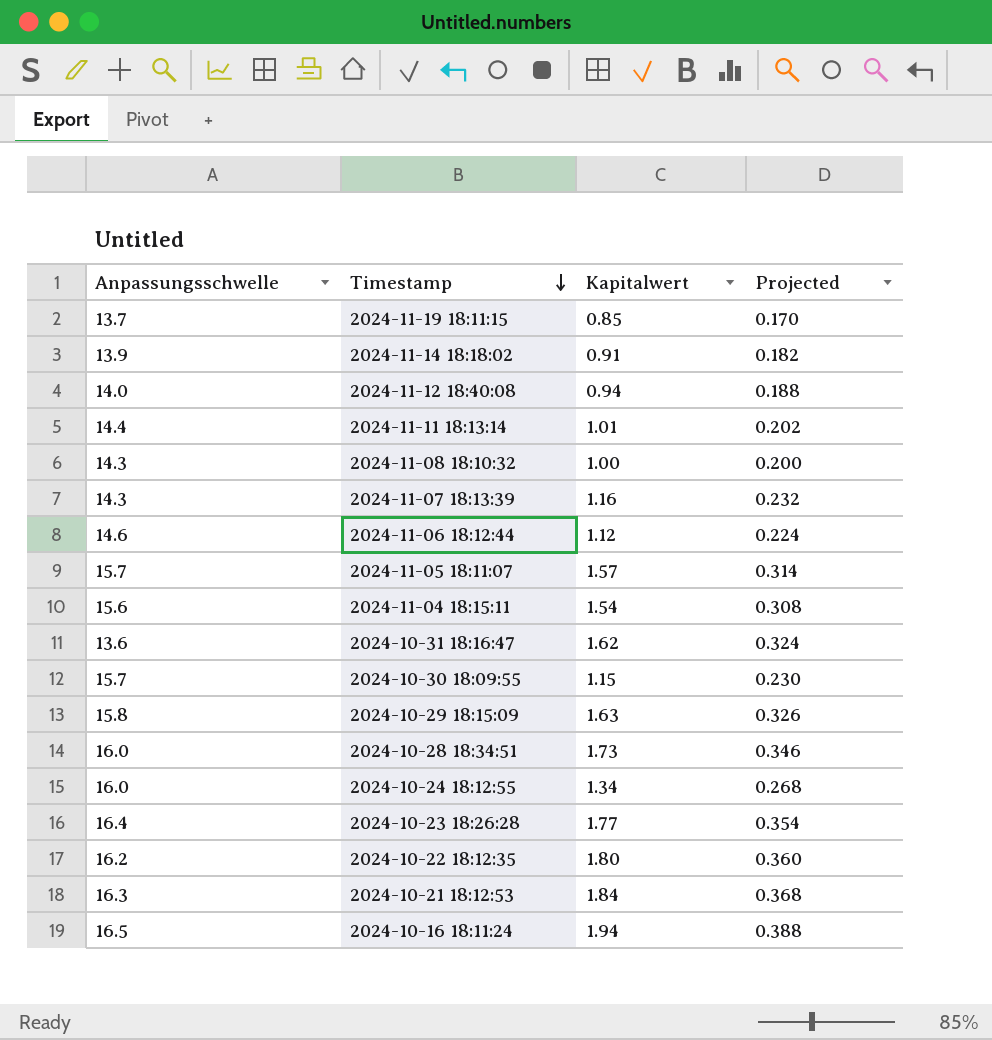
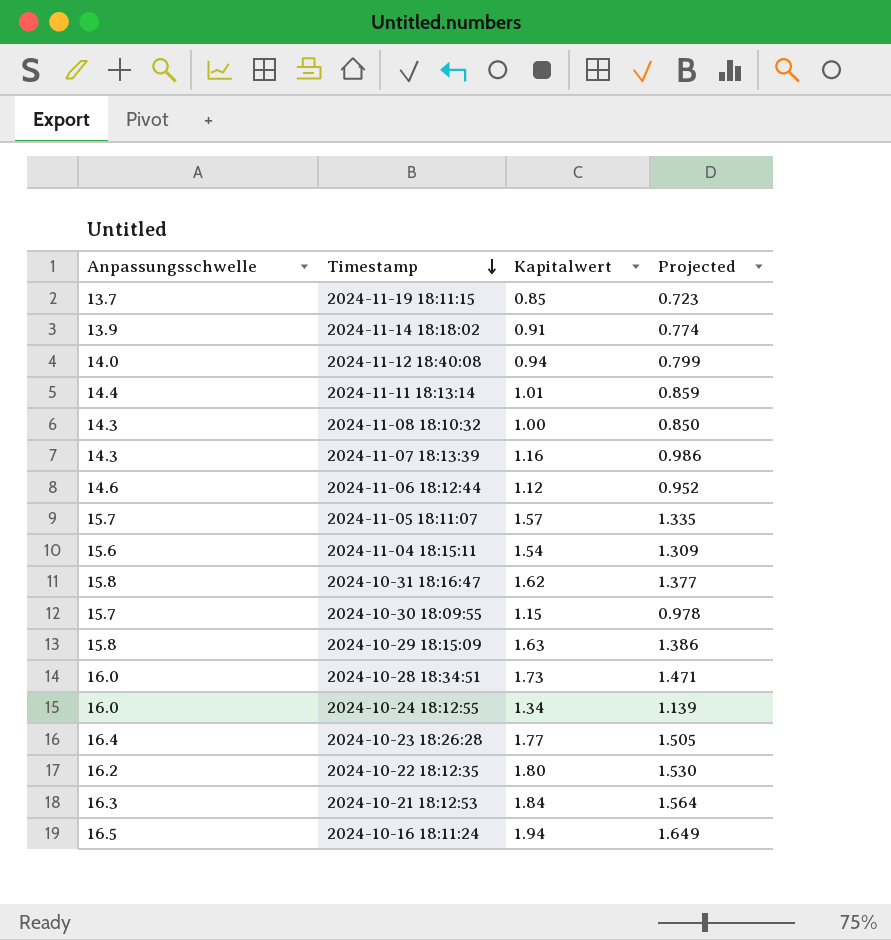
column Projected | formula: [Kapitalwert] * 0.2 -> [Kapitalwert] * 0.85
2024-10-31 18:16:47 | Anpassungsschwelle: 13.6 -> 15.8

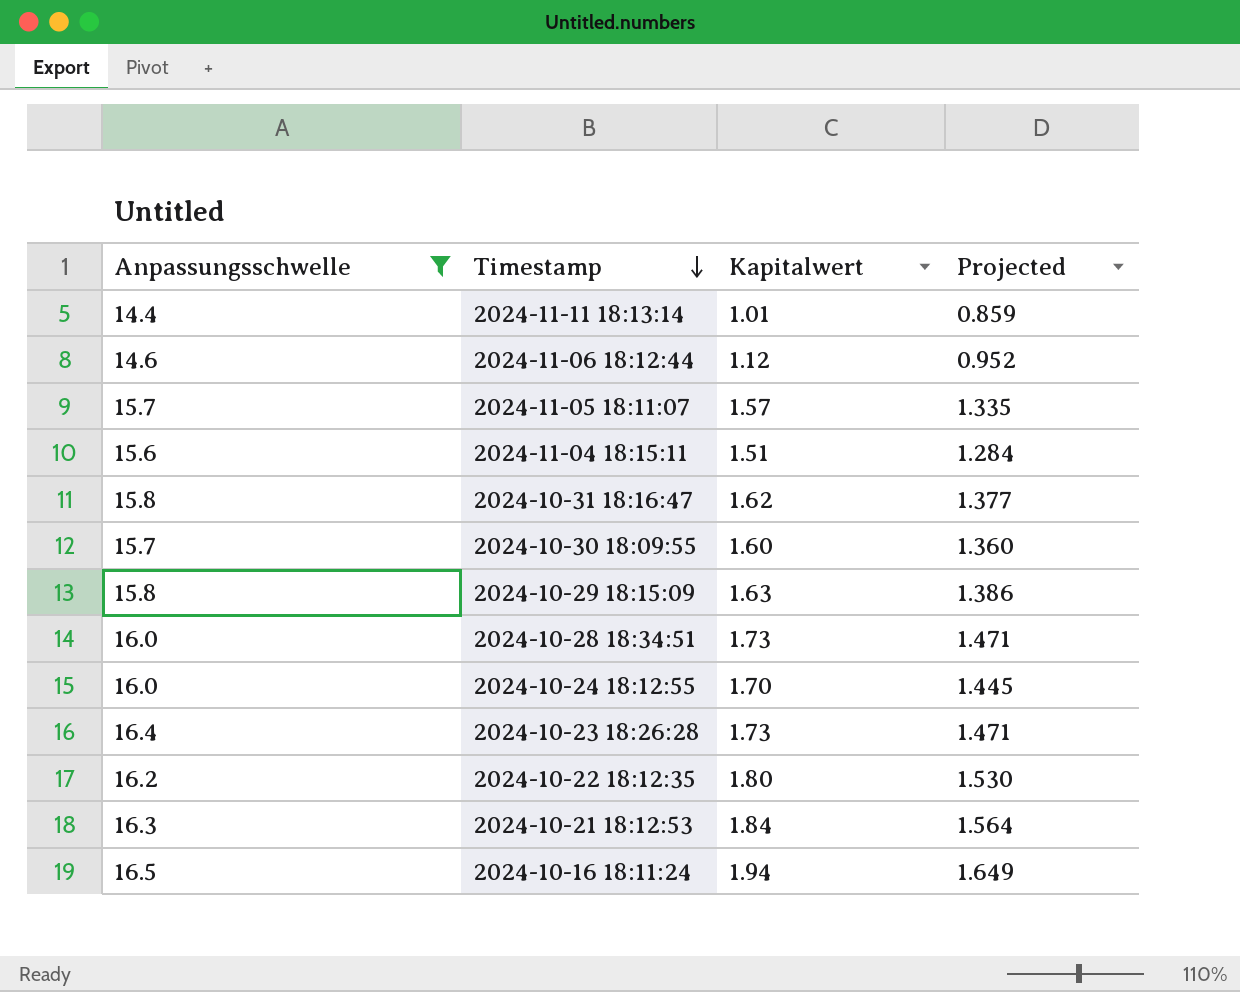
filter: none -> Anpassungsschwelle >= 14.4
2024-11-04 18:15:11 | Kapitalwert: 1.54 -> 1.51
2024-11-04 18:15:11 | Projected: 1.309 -> 1.284
2024-10-30 18:09:55 | Kapitalwert: 1.15 -> 1.60
2024-10-30 18:09:55 | Projected: 0.978 -> 1.360
2024-10-24 18:12:55 | Kapitalwert: 1.34 -> 1.70
2024-10-24 18:12:55 | Projected: 1.139 -> 1.445
2024-10-23 18:26:28 | Kapitalwert: 1.77 -> 1.73
2024-10-23 18:26:28 | Projected: 1.505 -> 1.471

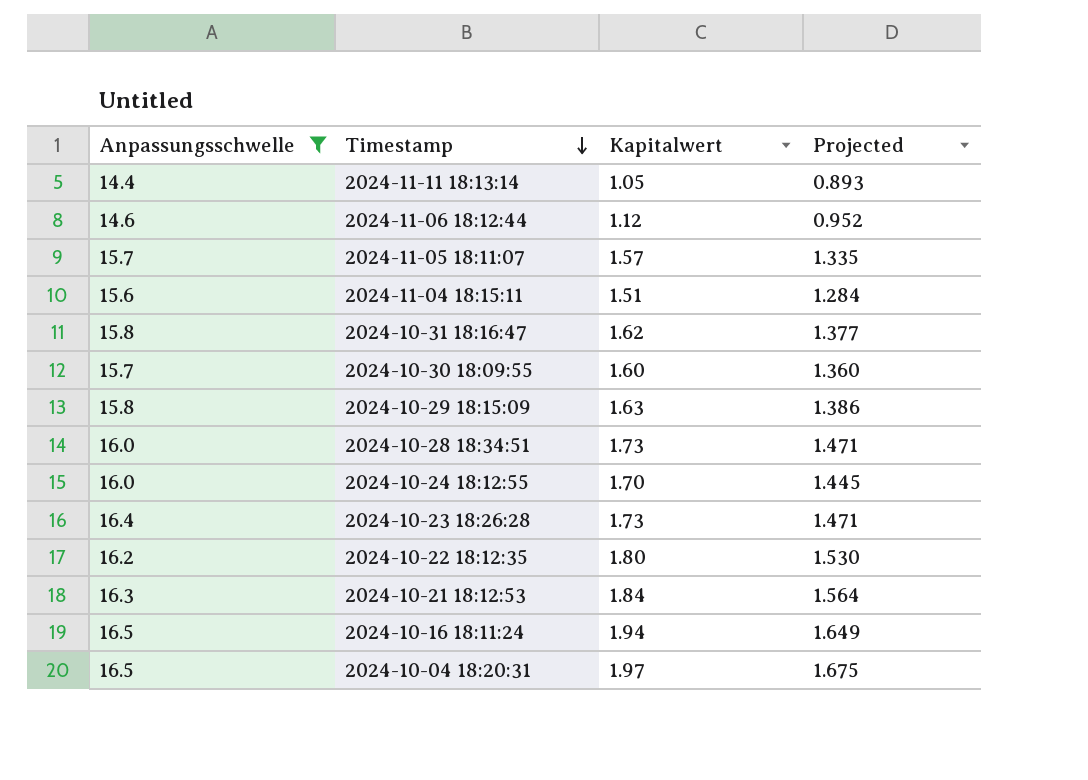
2024-11-11 18:13:14 | Kapitalwert: 1.01 -> 1.05
2024-11-11 18:13:14 | Projected: 0.859 -> 0.893
row 2024-10-04 18:20:31: none -> 16.5 | 1.97 | 1.675

